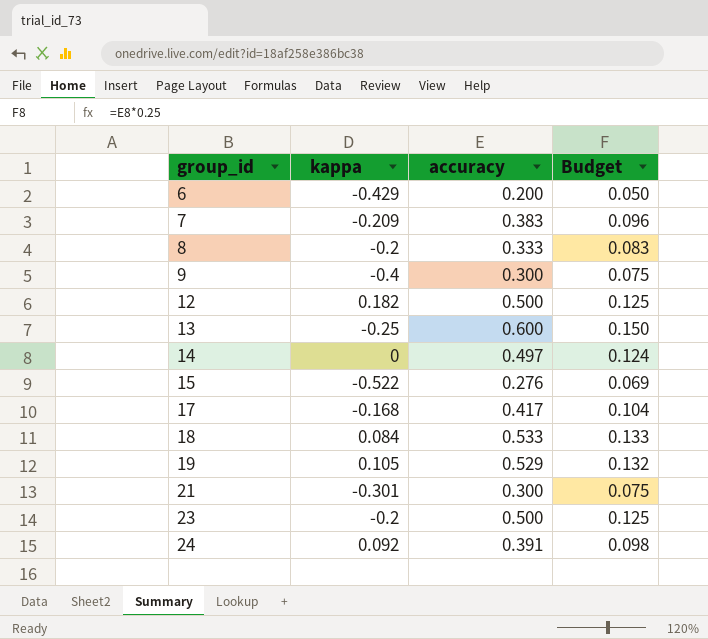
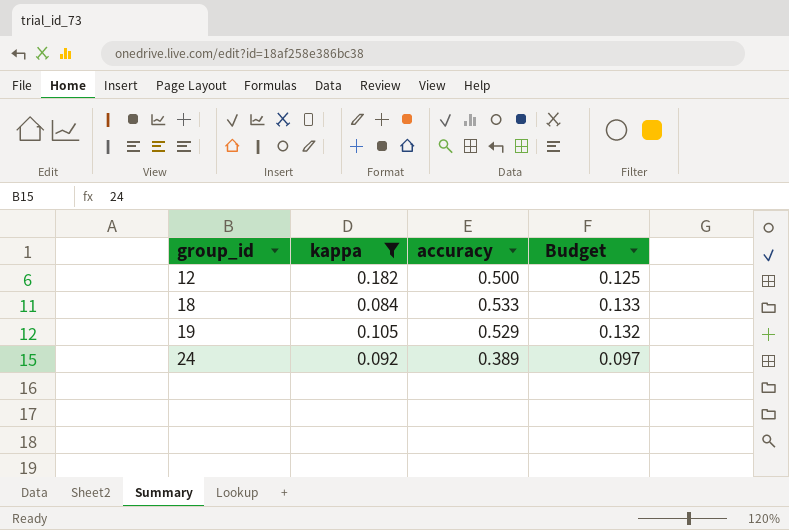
filter: none -> kappa >= 0.084
24 | accuracy: 0.391 -> 0.389
24 | Budget: 0.098 -> 0.097

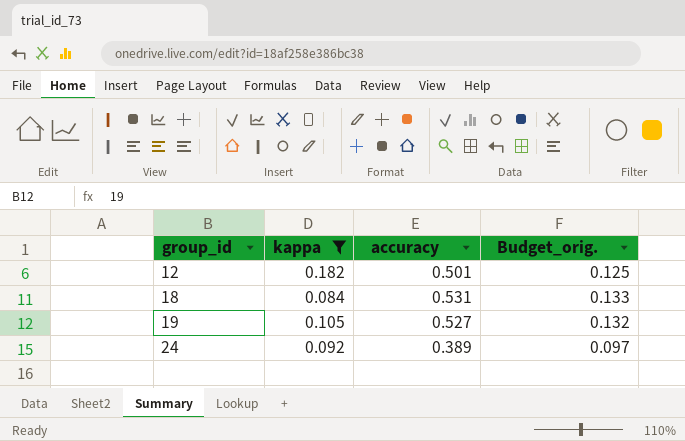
column name: Budget -> Budget_orig.
12 | accuracy: 0.500 -> 0.501
18 | accuracy: 0.533 -> 0.531
19 | accuracy: 0.529 -> 0.527

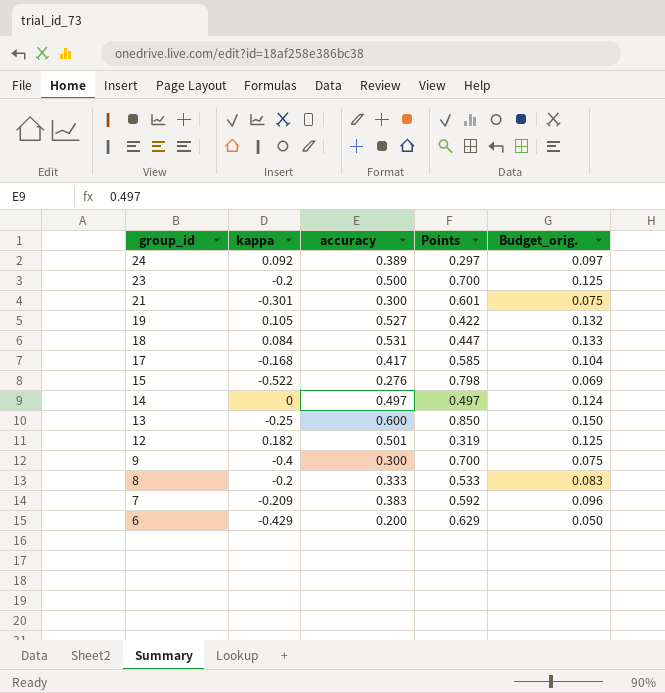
filter: kappa >= 0.084 -> none
row order: group_id ascending -> group_id descending
column Points | formula: none -> [accuracy] - [kappa]

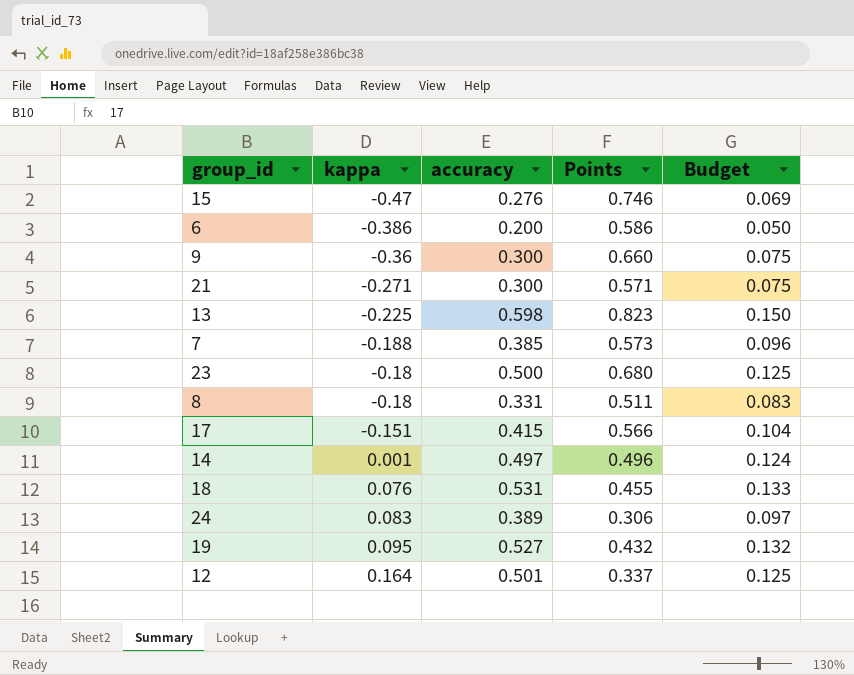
row order: group_id descending -> kappa ascending
column name: Budget_orig. -> Budget
15 | kappa: -0.522 -> -0.47
15 | Points: 0.798 -> 0.746
6 | kappa: -0.429 -> -0.386
6 | Points: 0.629 -> 0.586
9 | kappa: -0.4 -> -0.36
9 | Points: 0.700 -> 0.660
21 | kappa: -0.301 -> -0.271
21 | Points: 0.601 -> 0.571
13 | kappa: -0.25 -> -0.225
13 | accuracy: 0.600 -> 0.598
13 | Points: 0.850 -> 0.823
7 | kappa: -0.209 -> -0.188
7 | accuracy: 0.383 -> 0.385
7 | Points: 0.592 -> 0.573
23 | kappa: -0.2 -> -0.18
23 | Points: 0.700 -> 0.680
8 | kappa: -0.2 -> -0.18
8 | accuracy: 0.333 -> 0.331
8 | Points: 0.533 -> 0.511
17 | kappa: -0.168 -> -0.151
17 | accuracy: 0.417 -> 0.415
17 | Points: 0.585 -> 0.566
14 | kappa: 0 -> 0.001
14 | Points: 0.497 -> 0.496
18 | kappa: 0.084 -> 0.076
18 | Points: 0.447 -> 0.455
24 | kappa: 0.092 -> 0.083
24 | Points: 0.297 -> 0.306
19 | kappa: 0.105 -> 0.095
19 | Points: 0.422 -> 0.432
12 | kappa: 0.182 -> 0.164
12 | Points: 0.319 -> 0.337

